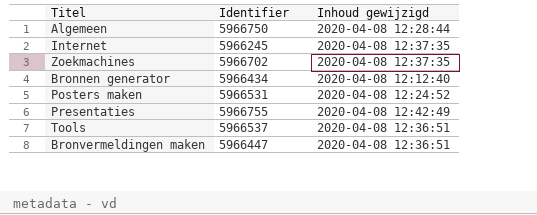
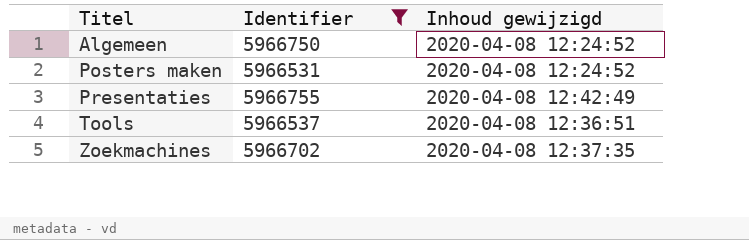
filter: none -> Identifier >= 5966531
row order: none -> Titel ascending
Algemeen | Inhoud gewijzigd: 2020-04-08 12:28:44 -> 2020-04-08 12:24:52

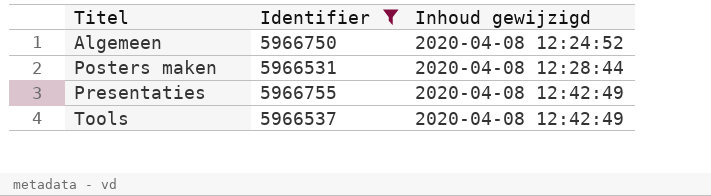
row Zoekmachines: 5966702 | 2020-04-08 12:37:35 -> none
Posters maken | Inhoud gewijzigd: 2020-04-08 12:24:52 -> 2020-04-08 12:28:44
Tools | Inhoud gewijzigd: 2020-04-08 12:36:51 -> 2020-04-08 12:42:49

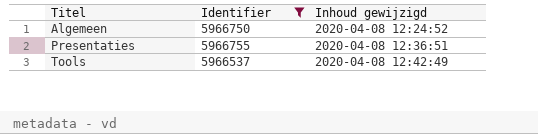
row Posters maken: 5966531 | 2020-04-08 12:28:44 -> none
Presentaties | Inhoud gewijzigd: 2020-04-08 12:42:49 -> 2020-04-08 12:36:51

